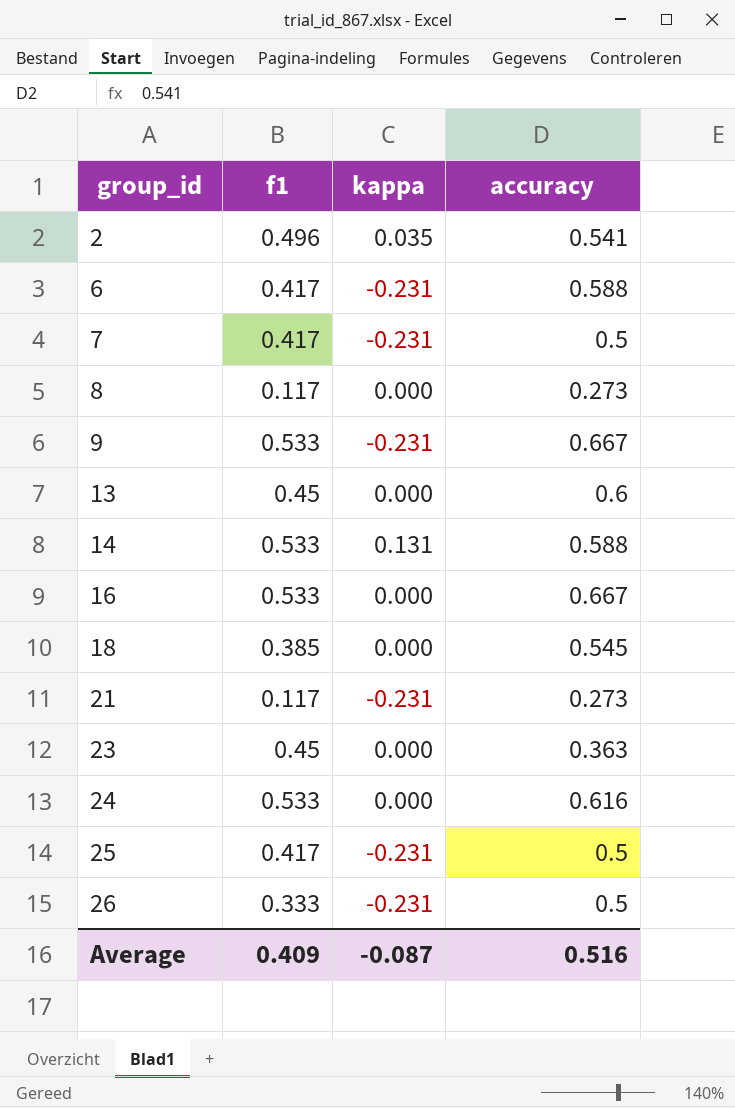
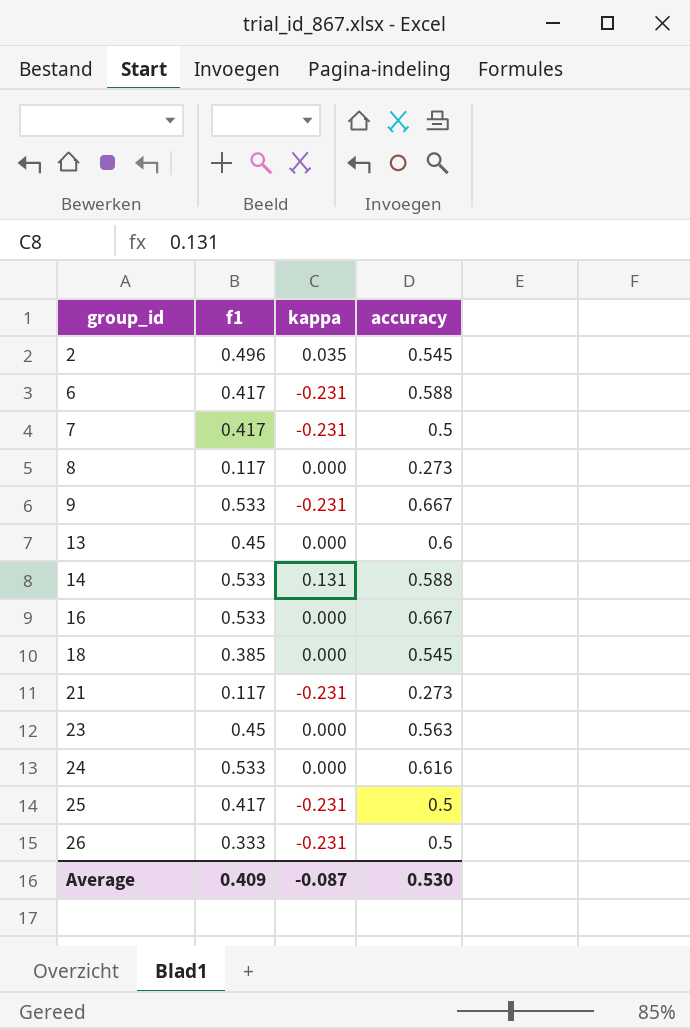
2 | accuracy: 0.541 -> 0.545
23 | accuracy: 0.363 -> 0.563
Average | accuracy: 0.516 -> 0.530

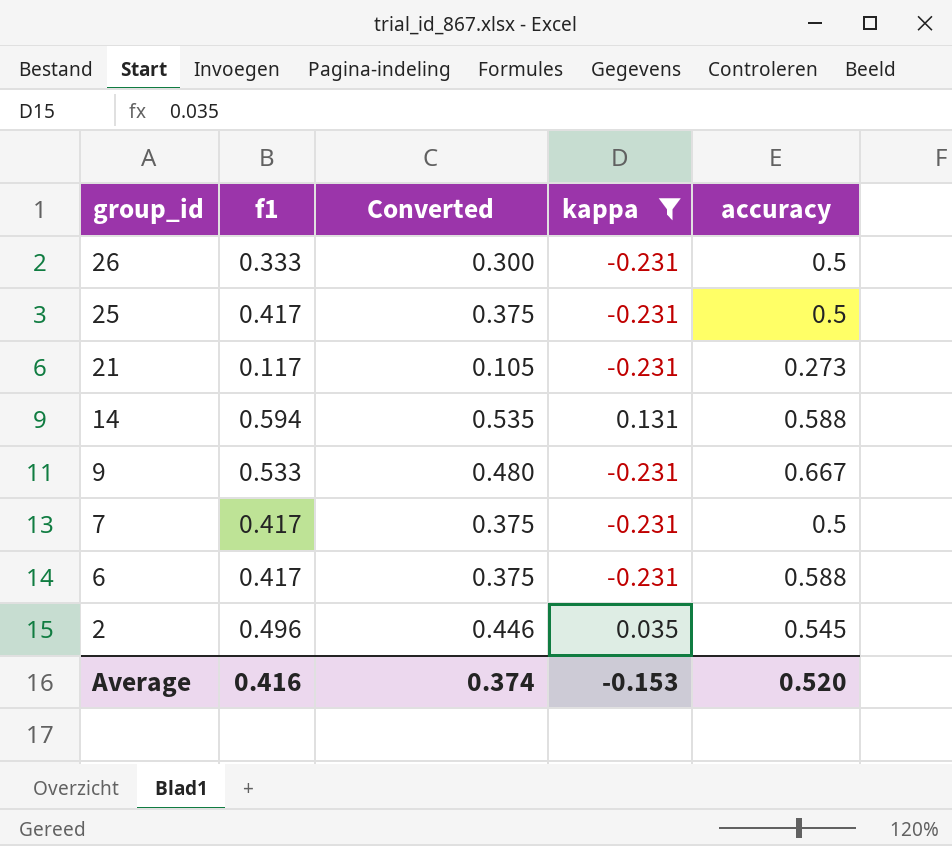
filter: none -> kappa != 0.000
row order: group_id ascending -> group_id descending
column Converted | formula: none -> [f1] * 0.9
14 | f1: 0.533 -> 0.594
Average | f1: 0.409 -> 0.416
Average | kappa: -0.087 -> -0.153
Average | accuracy: 0.530 -> 0.520

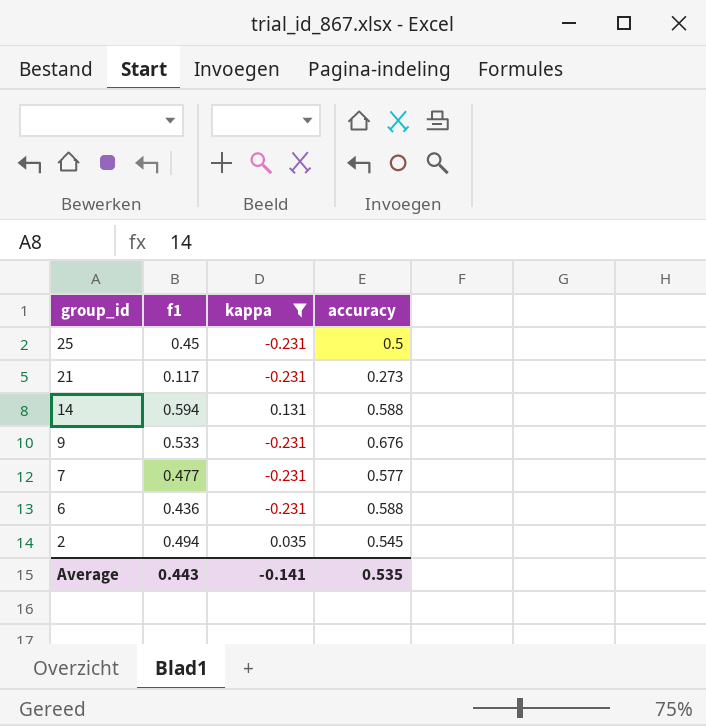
column Converted | formula: [f1] * 0.9 -> none
row 26: 0.333 | 0.300 | -0.231 | 0.5 -> none
25 | f1: 0.417 -> 0.45
9 | accuracy: 0.667 -> 0.676
7 | f1: 0.417 -> 0.477
7 | accuracy: 0.5 -> 0.577
6 | f1: 0.417 -> 0.436
2 | f1: 0.496 -> 0.494
Average | f1: 0.416 -> 0.443
Average | kappa: -0.153 -> -0.141
Average | accuracy: 0.520 -> 0.535

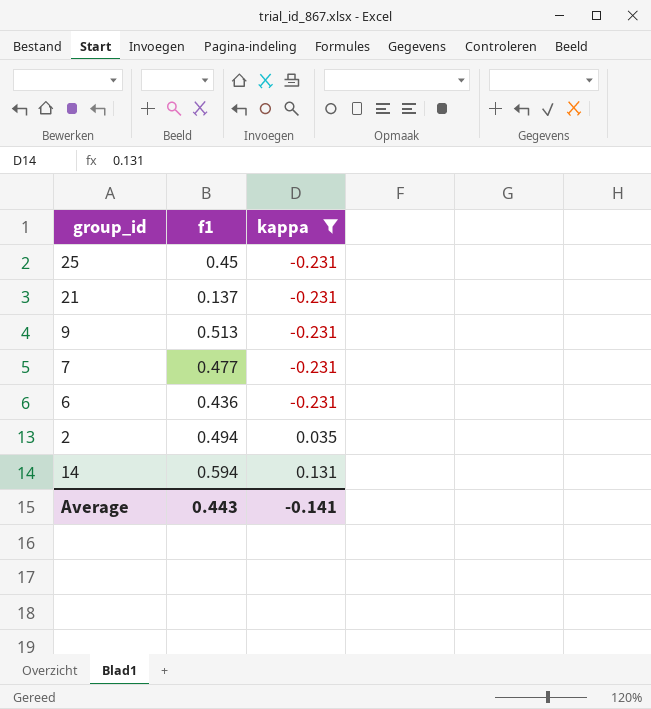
row order: group_id descending -> kappa ascending
column accuracy | position: 4 -> none
21 | f1: 0.117 -> 0.137
9 | f1: 0.533 -> 0.513

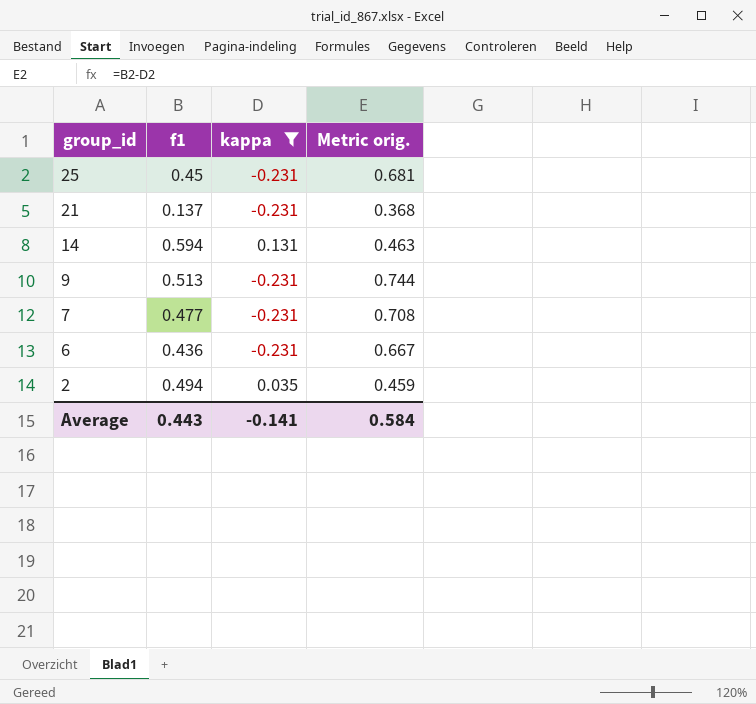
row order: kappa ascending -> group_id descending
column Metric orig. | formula: none -> [f1] - [kappa]

